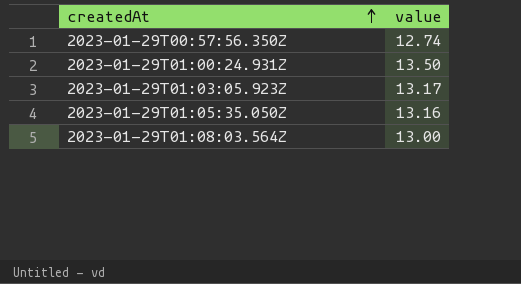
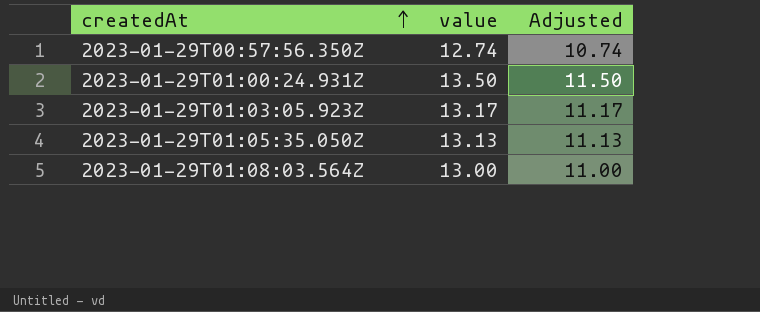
column Adjusted | formula: none -> [value] - 2
2023-01-29T01:05:35.050Z | value: 13.16 -> 13.13

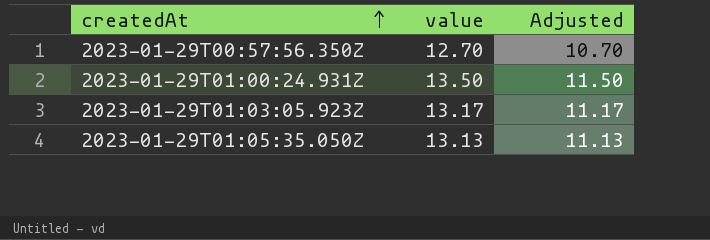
row 2023-01-29T01:08:03.564Z: 13.00 | 11.00 -> none
2023-01-29T00:57:56.350Z | value: 12.74 -> 12.70
2023-01-29T00:57:56.350Z | Adjusted: 10.74 -> 10.70

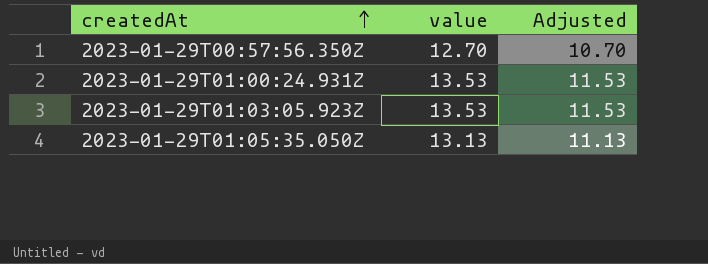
2023-01-29T01:00:24.931Z | value: 13.50 -> 13.53
2023-01-29T01:00:24.931Z | Adjusted: 11.50 -> 11.53
2023-01-29T01:03:05.923Z | value: 13.17 -> 13.53
2023-01-29T01:03:05.923Z | Adjusted: 11.17 -> 11.53

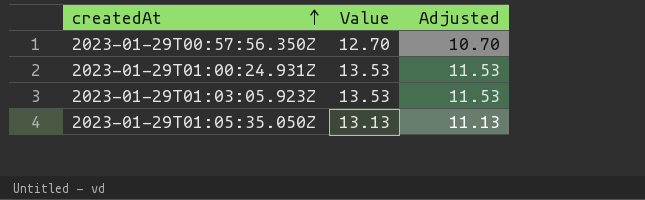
column name: value -> Value

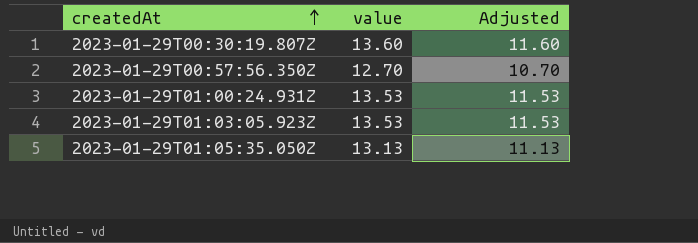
column name: Value -> value
row 2023-01-29T00:30:19.807Z: none -> 13.60 | 11.60

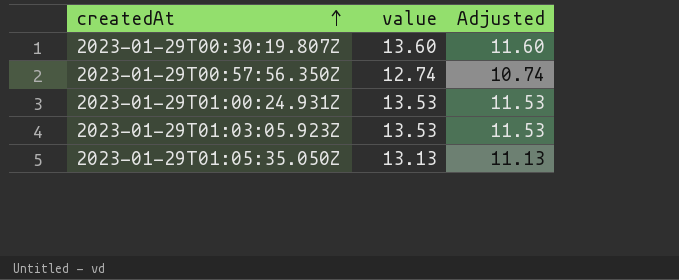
2023-01-29T00:57:56.350Z | value: 12.70 -> 12.74
2023-01-29T00:57:56.350Z | Adjusted: 10.70 -> 10.74

